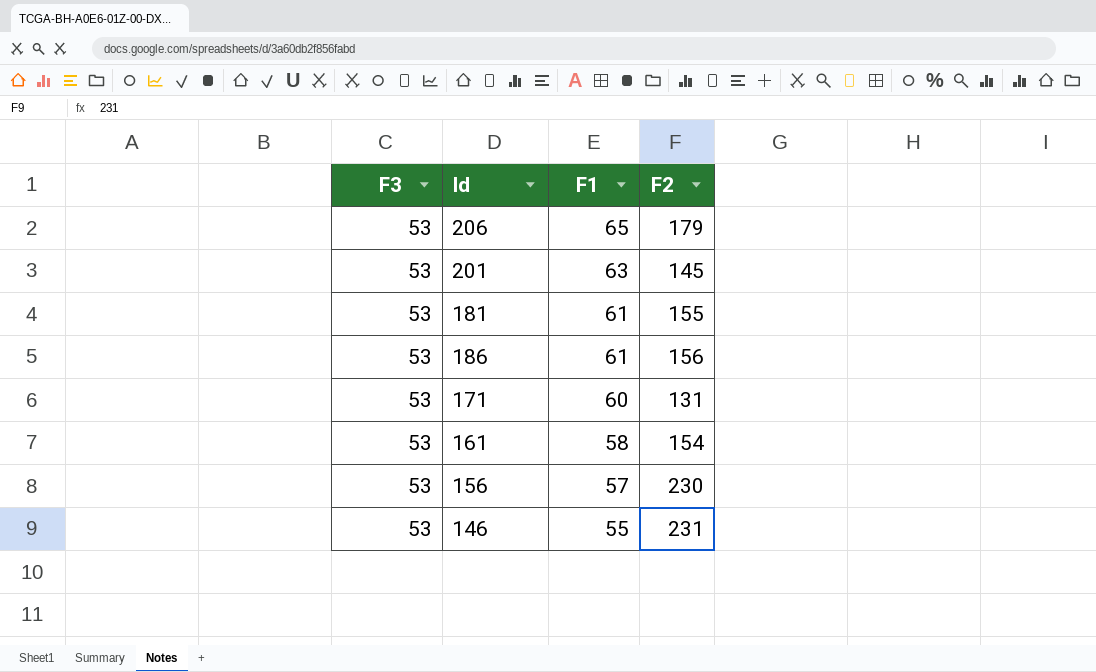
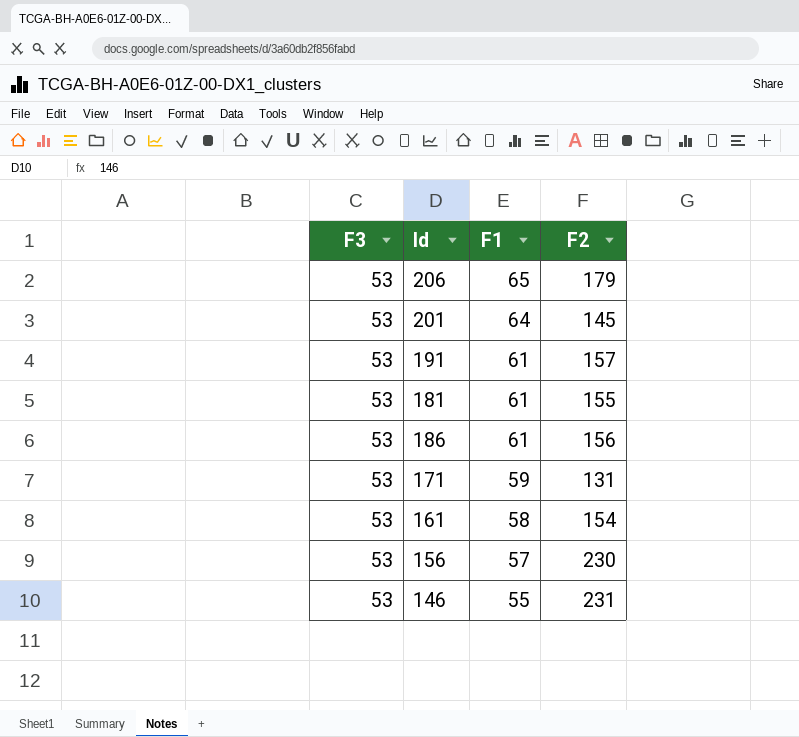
201 | F1: 63 -> 64
row 191: none -> 53 | 61 | 157
171 | F1: 60 -> 59

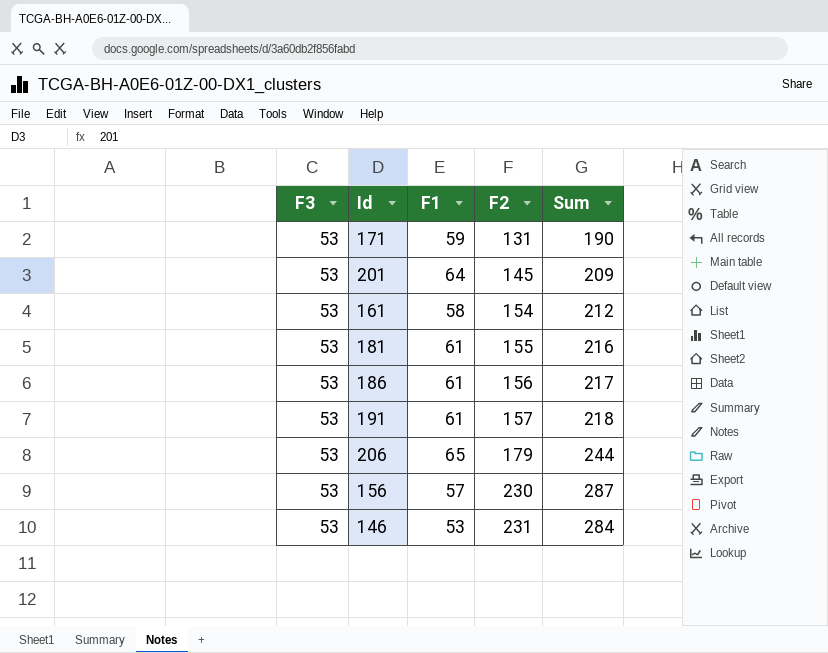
row order: F1 descending -> F2 ascending
column Sum | formula: none -> [F1] + [F2]
146 | F1: 55 -> 53

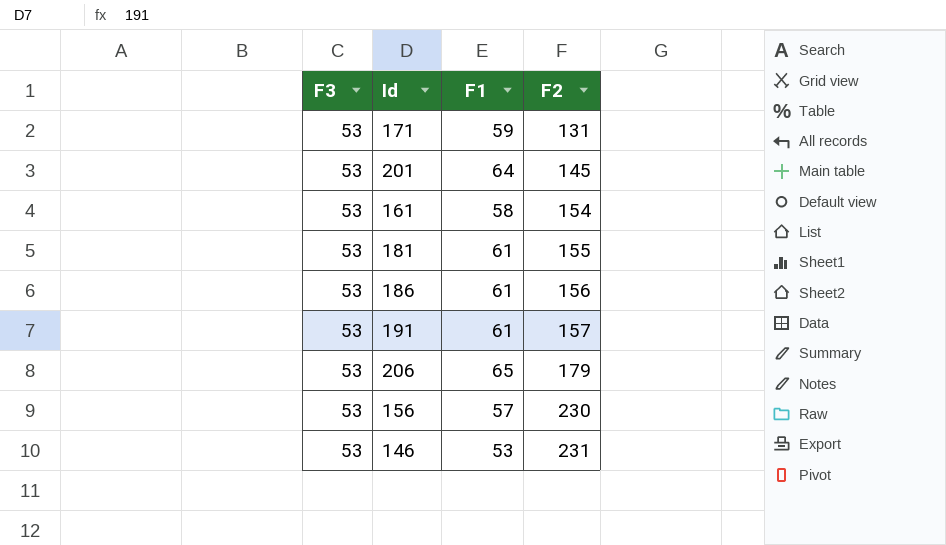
column Sum | formula: [F1] + [F2] -> none

